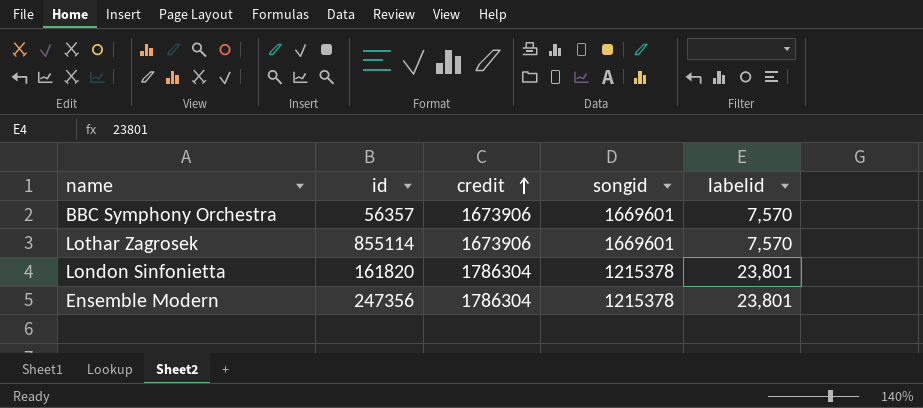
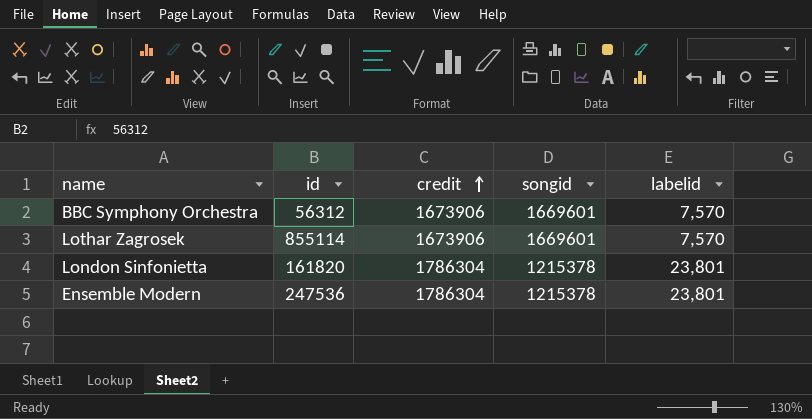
BBC Symphony Orchestra | id: 56357 -> 56312
Ensemble Modern | id: 247356 -> 247536

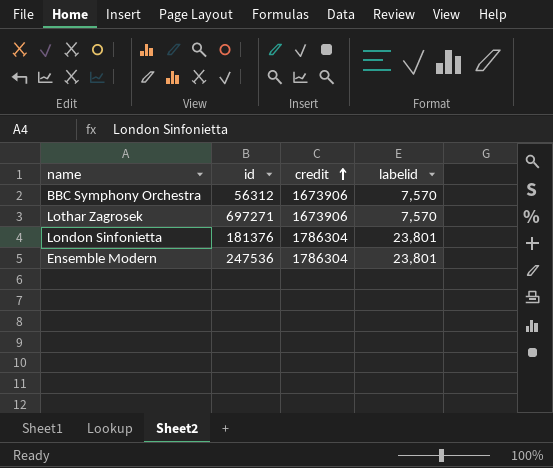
column songid | position: 4 -> none
Lothar Zagrosek | id: 855114 -> 697271
London Sinfonietta | id: 161820 -> 181376

